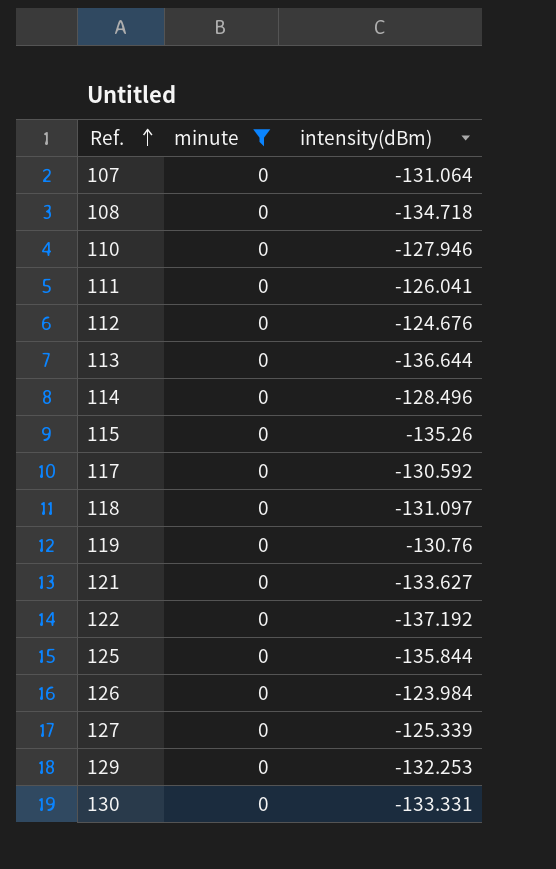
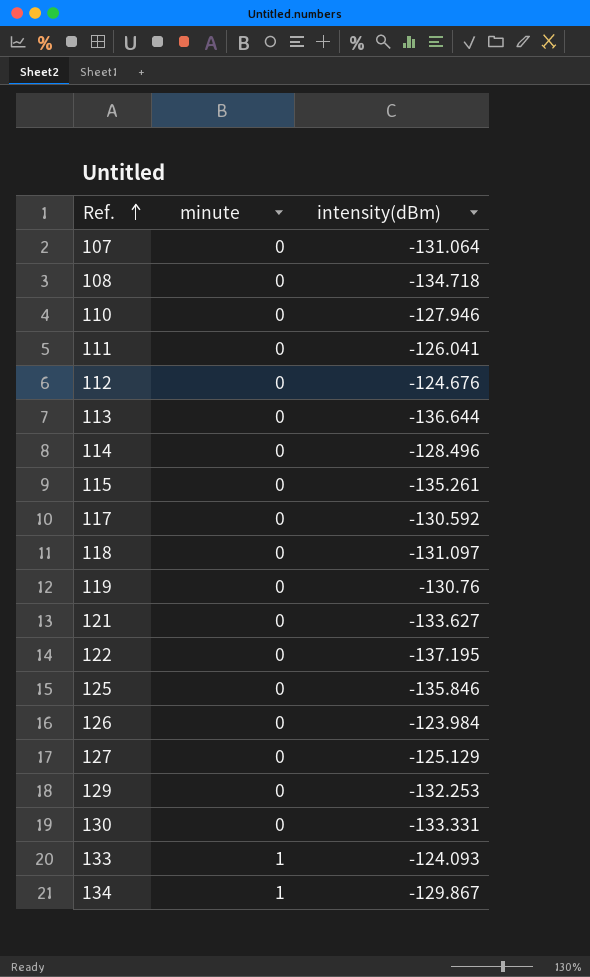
filter: minute = 0 -> none
115 | intensity(dBm): -135.26 -> -135.261
122 | intensity(dBm): -137.192 -> -137.195
125 | intensity(dBm): -135.844 -> -135.846
127 | intensity(dBm): -125.339 -> -125.129

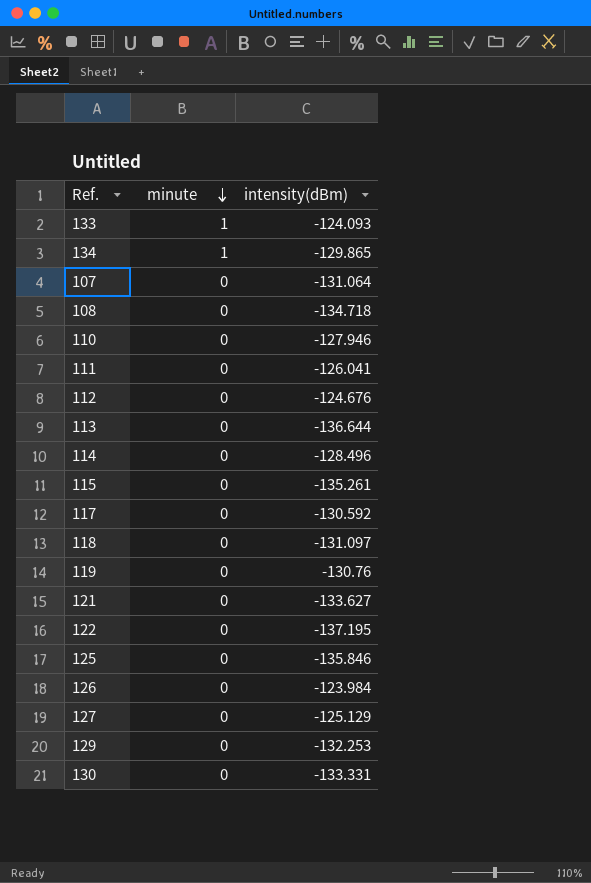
row order: Ref. ascending -> minute descending
134 | intensity(dBm): -129.867 -> -129.865

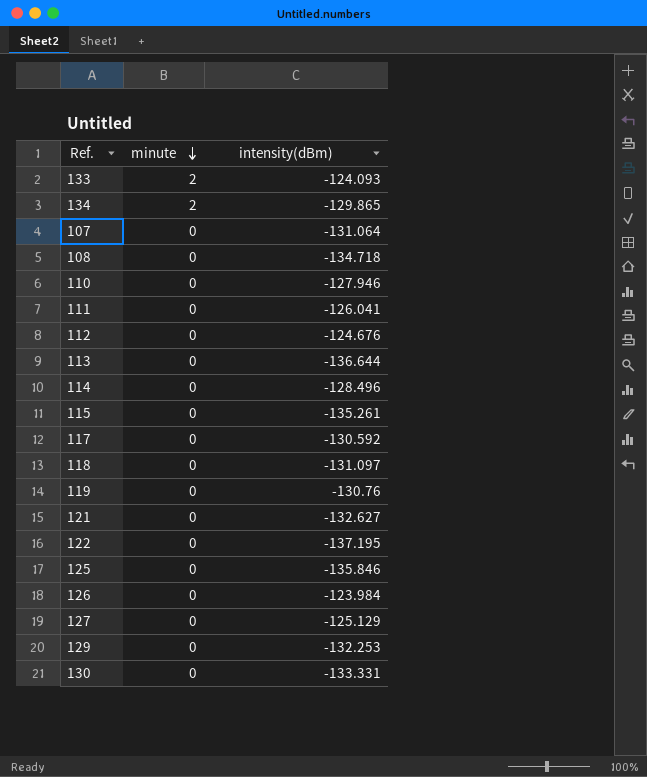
133 | minute: 1 -> 2
134 | minute: 1 -> 2
121 | intensity(dBm): -133.627 -> -132.627

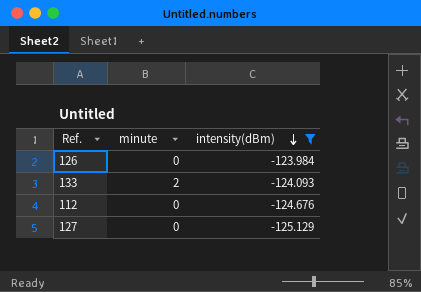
filter: none -> intensity(dBm) >= -125.129
row order: minute descending -> intensity(dBm) descending

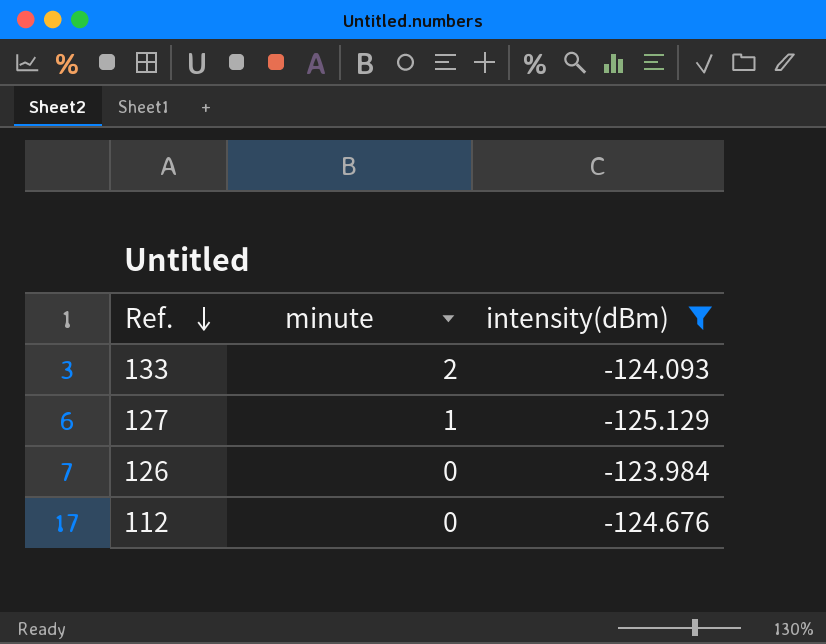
row order: intensity(dBm) descending -> Ref. descending
127 | minute: 0 -> 1

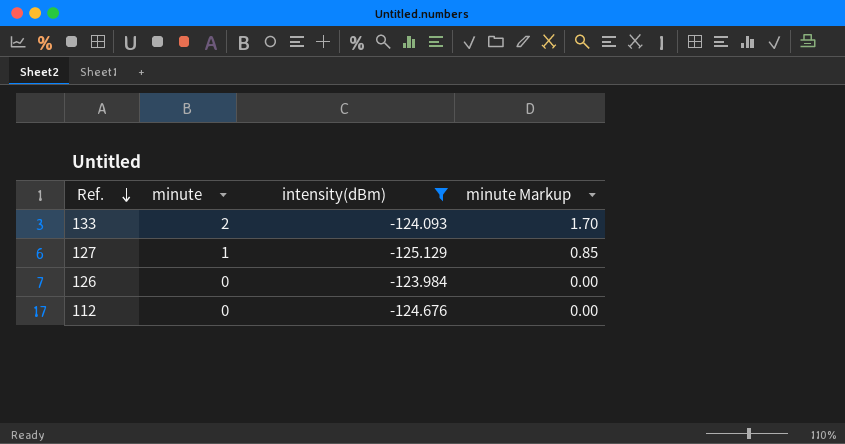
column minute Markup | formula: none -> [minute] * 0.85

